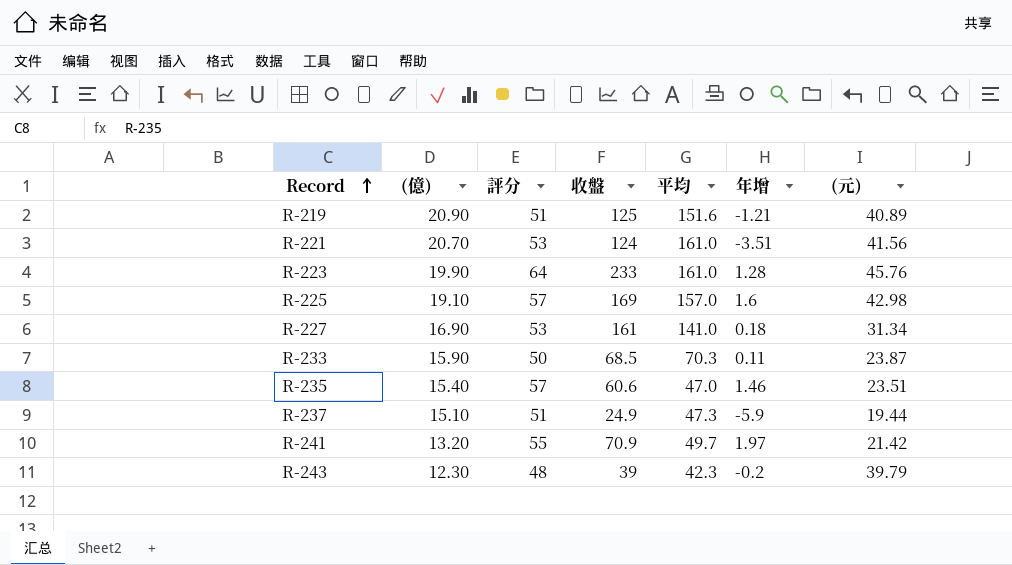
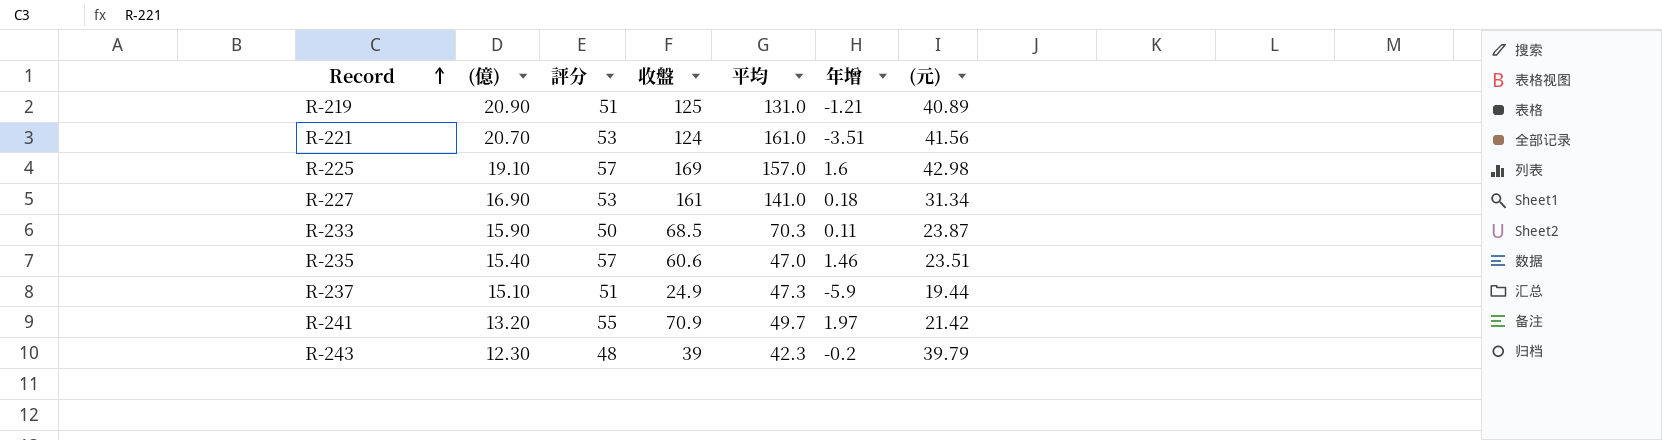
row R-223: 19.90 | 64 | 233 | 161.0 | 1.28 | 45.76 -> none
R-219 | 平均: 151.6 -> 131.0

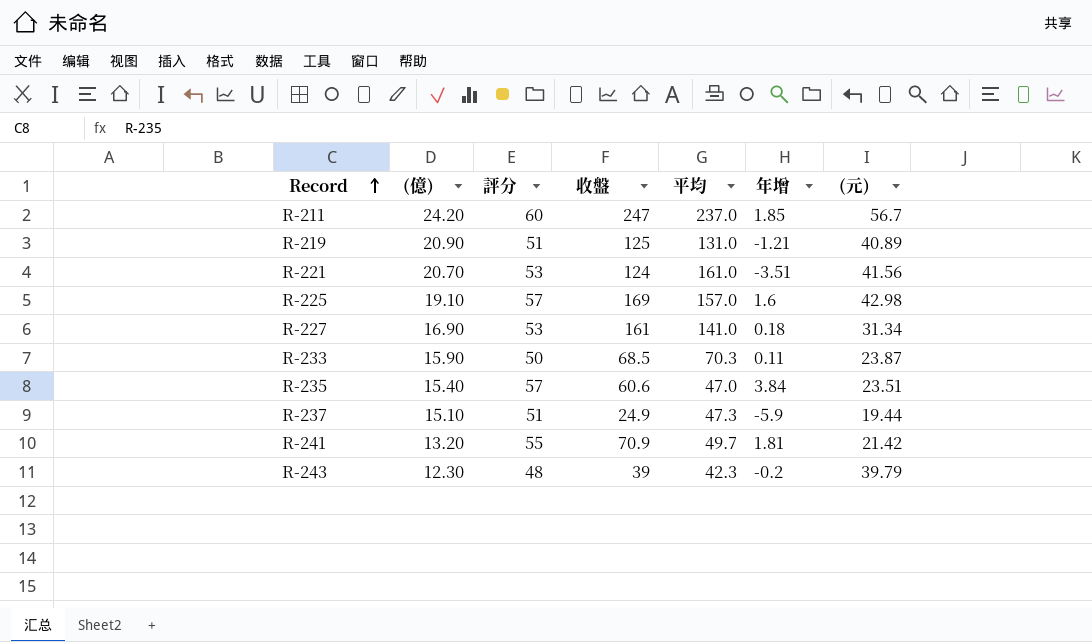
row R-211: none -> 24.20 | 60 | 247 | 237.0 | 1.85 | 56.7
R-235 | 年增: 1.46 -> 3.84
R-241 | 年增: 1.97 -> 1.81

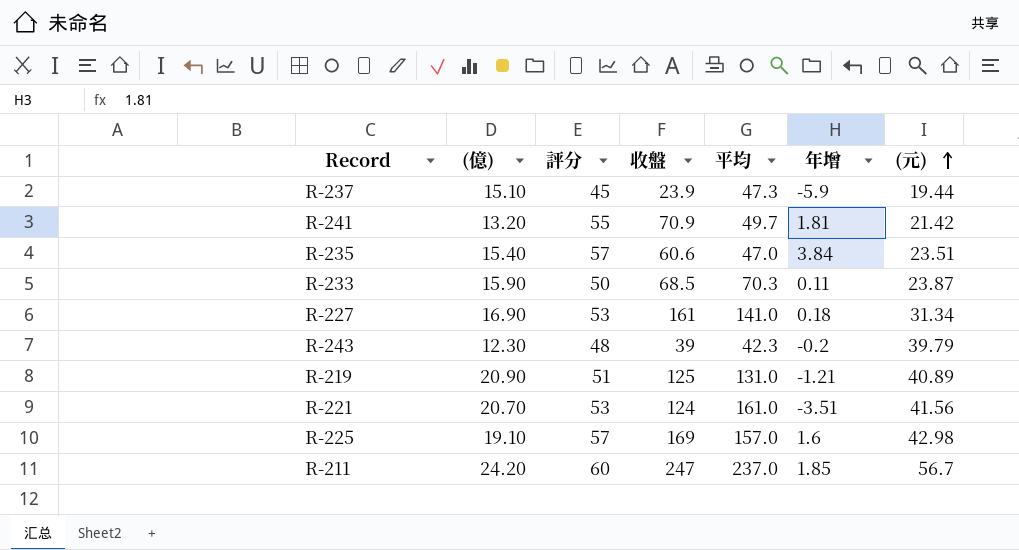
row order: Record ascending -> (元) ascending
R-237 | 評分: 51 -> 45
R-237 | 收盤: 24.9 -> 23.9

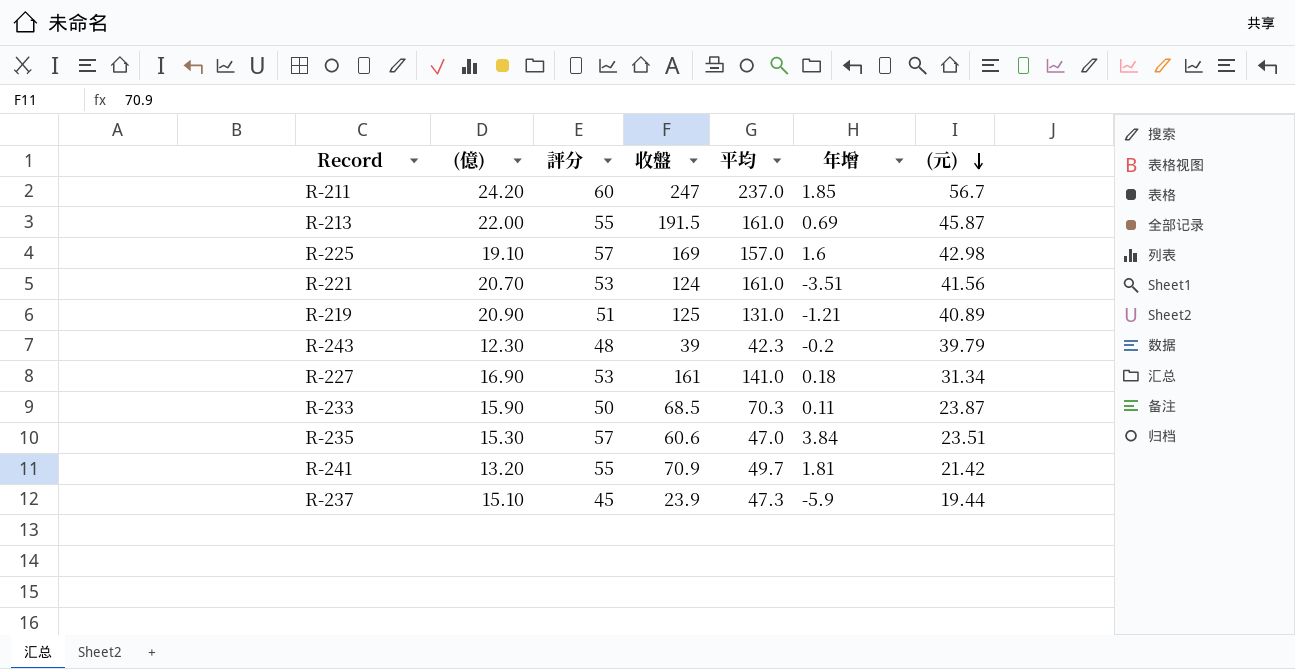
row order: (元) ascending -> (元) descending
row R-213: none -> 22.00 | 55 | 191.5 | 161.0 | 0.69 | 45.87
R-235 | (億): 15.40 -> 15.30

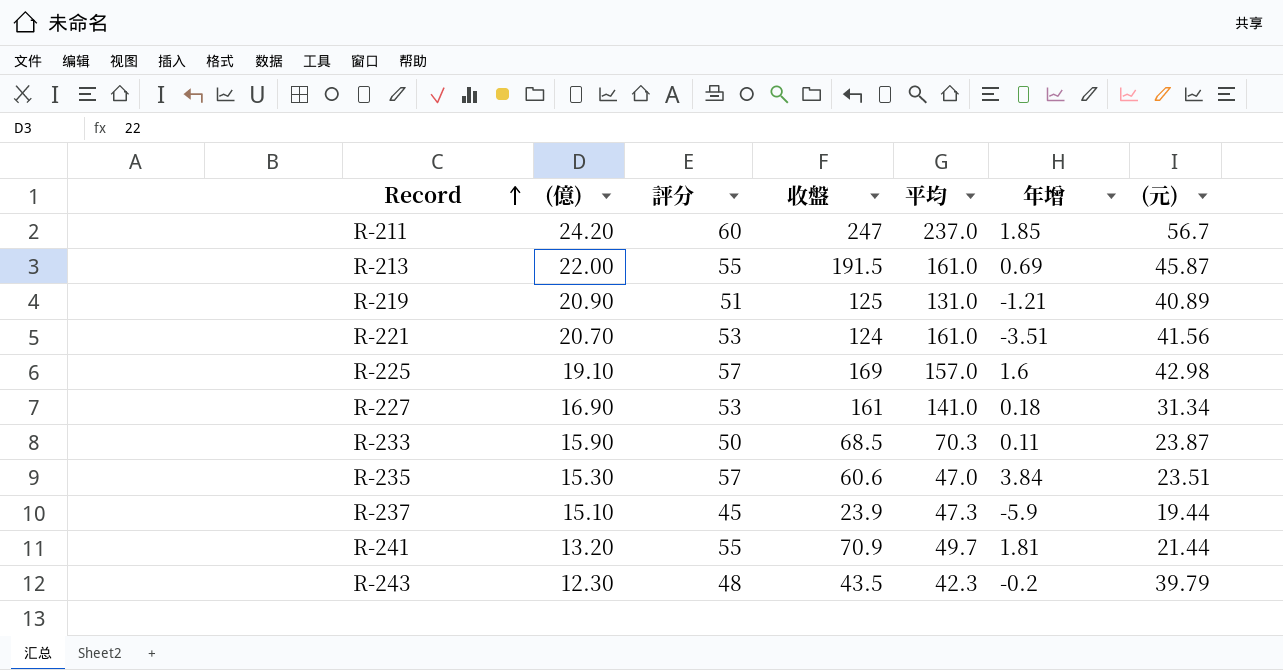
row order: (元) descending -> Record ascending
R-241 | (元): 21.42 -> 21.44
R-243 | 收盤: 39 -> 43.5

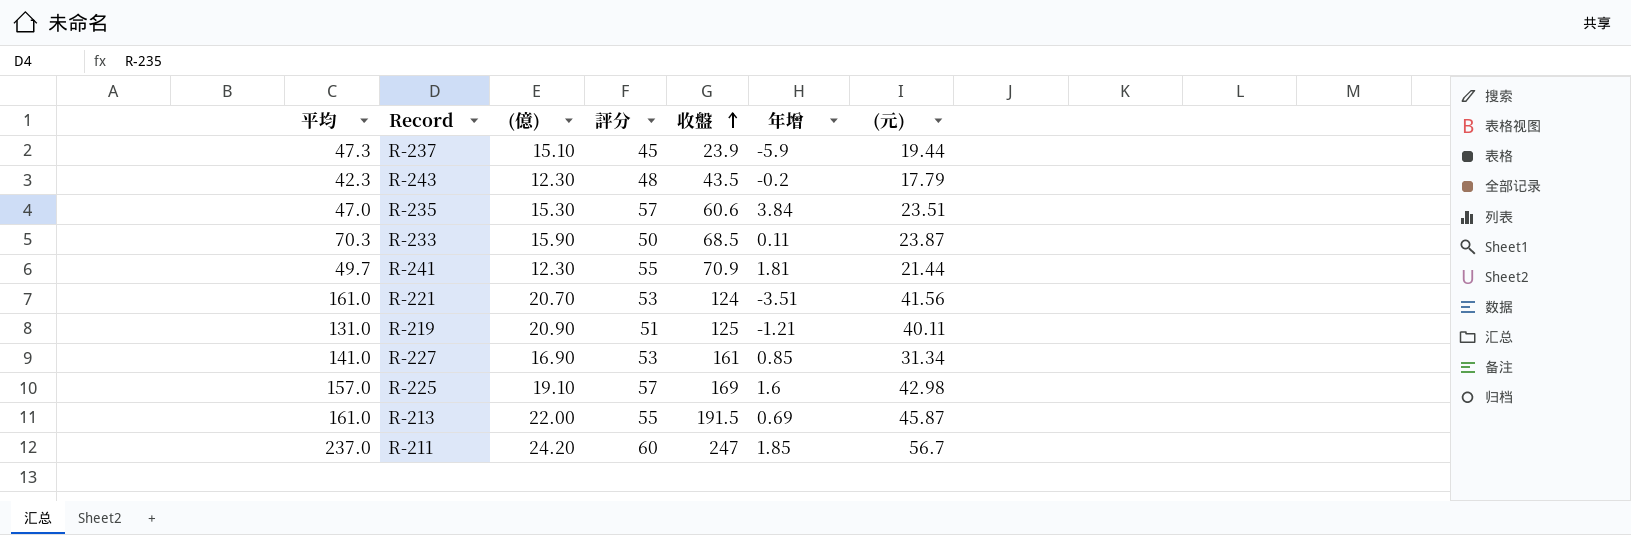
row order: Record ascending -> 收盤 ascending
column 平均 | position: 5 -> 1
R-243 | (元): 39.79 -> 17.79
R-241 | (億): 13.20 -> 12.30
R-219 | (元): 40.89 -> 40.11
R-227 | 年增: 0.18 -> 0.85

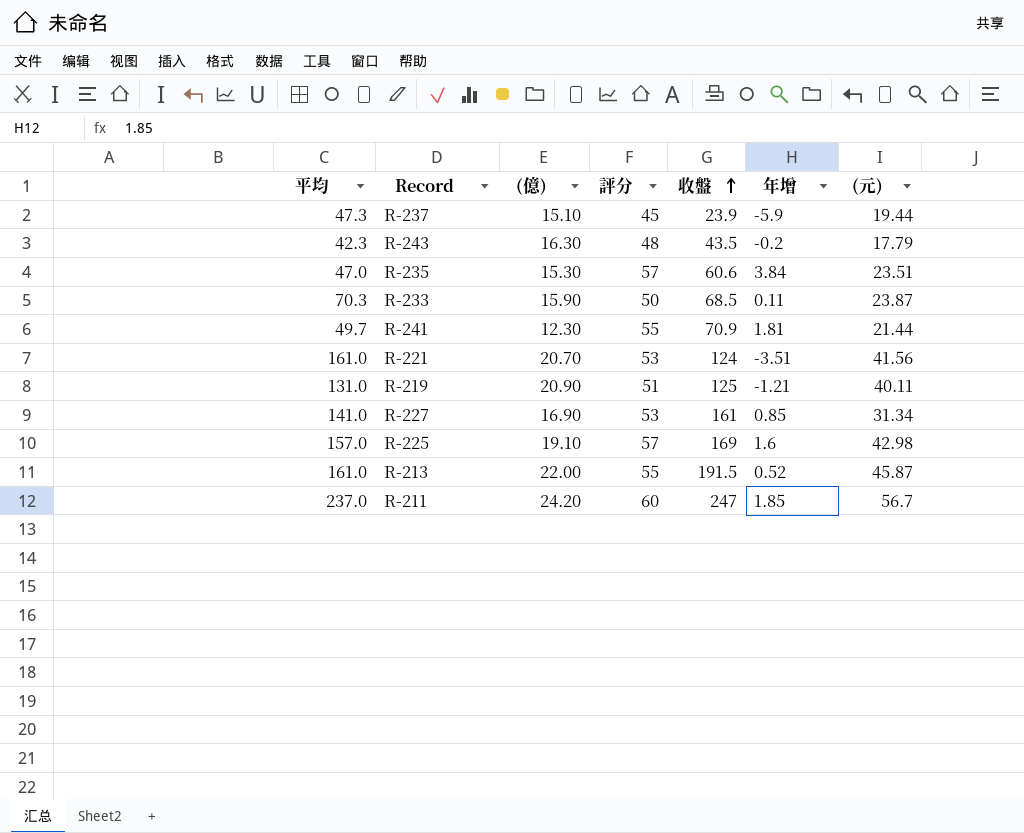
R-243 | (億): 12.30 -> 16.30
R-213 | 年增: 0.69 -> 0.52

